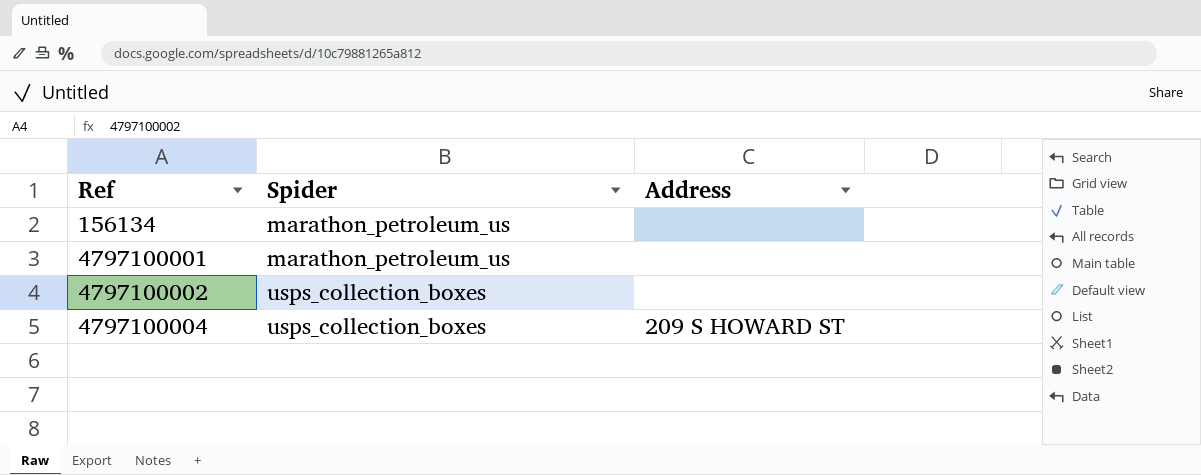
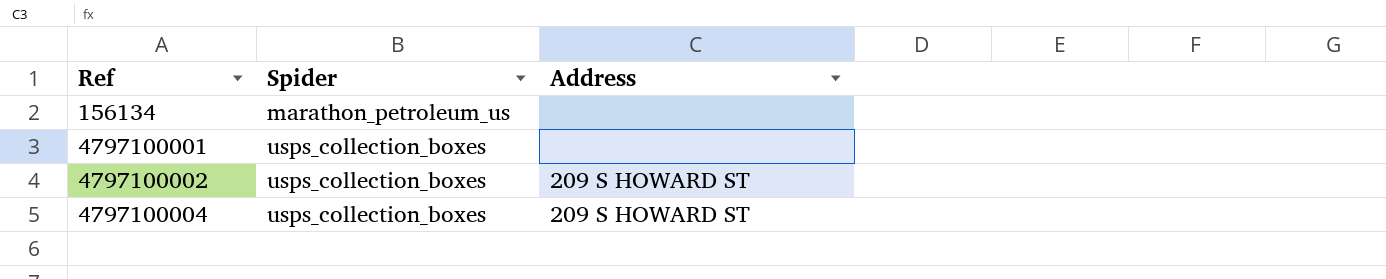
4797100001 | Spider: marathon_petroleum_us -> usps_collection_boxes
4797100002 | Address: none -> 209 S HOWARD ST

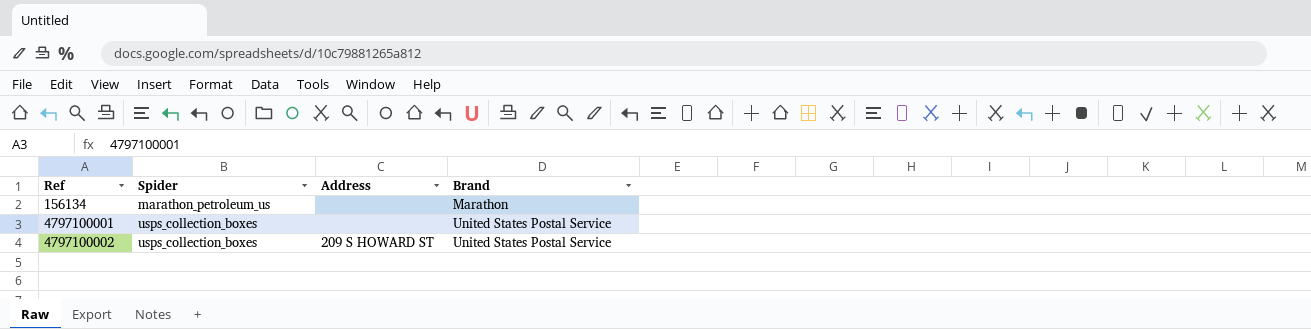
column Brand | position: none -> 4
row 4797100004: usps_collection_boxes | 209 S HOWARD ST -> none

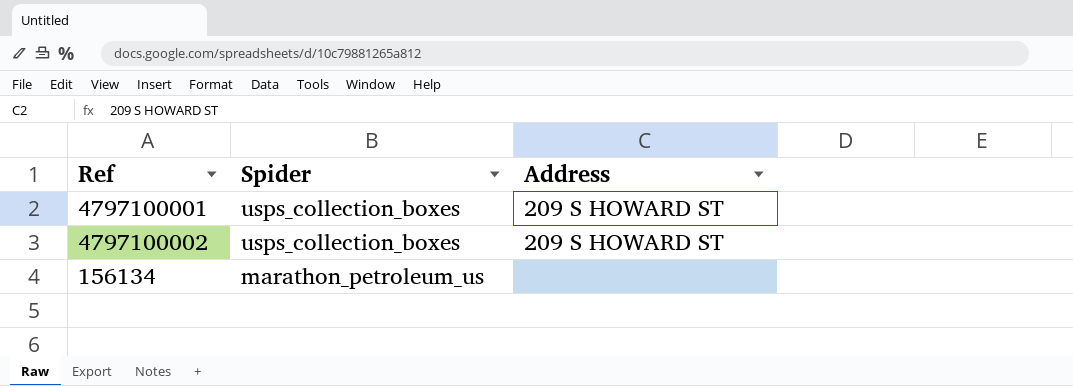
row order: Ref ascending -> Spider descending
column Brand | position: 4 -> none
4797100001 | Address: none -> 209 S HOWARD ST

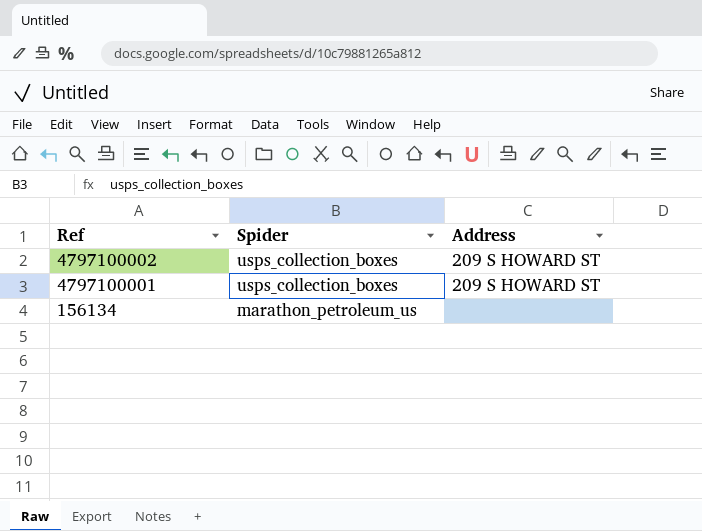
row order: Spider descending -> Ref descending

